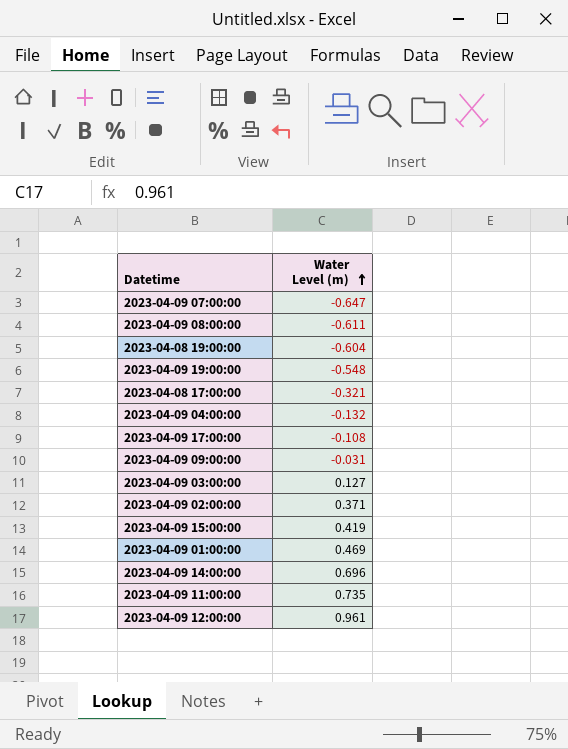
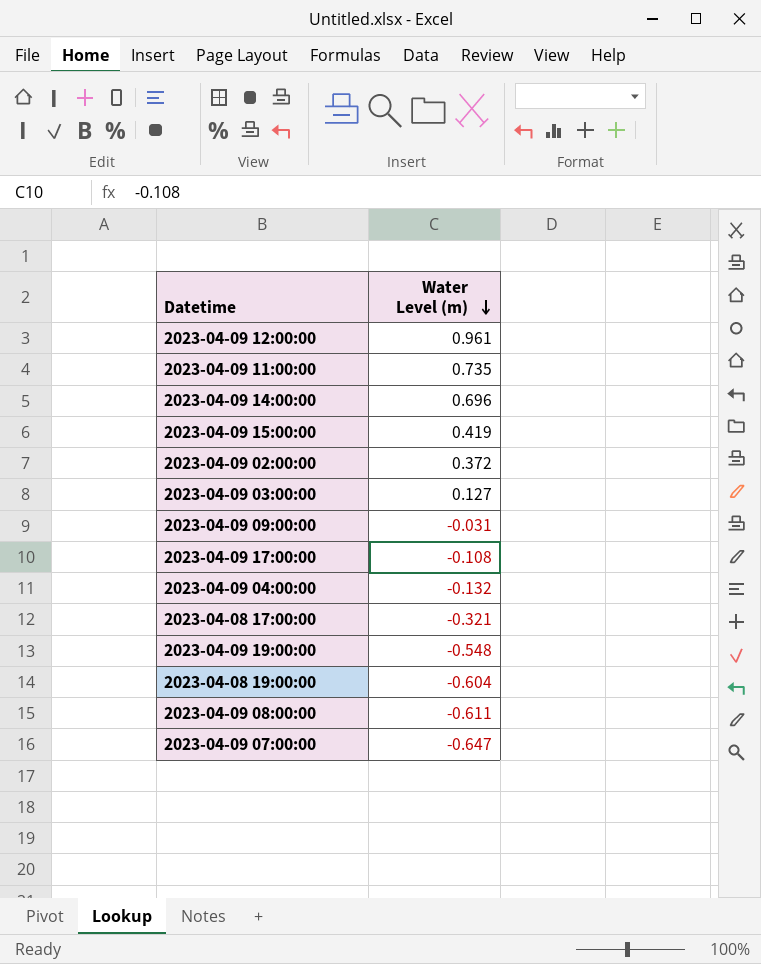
row order: Water Level (m) ascending -> Water Level (m) descending
row 2023-04-09 01:00:00: 0.469 -> none
2023-04-09 02:00:00 | Water Level (m): 0.371 -> 0.372

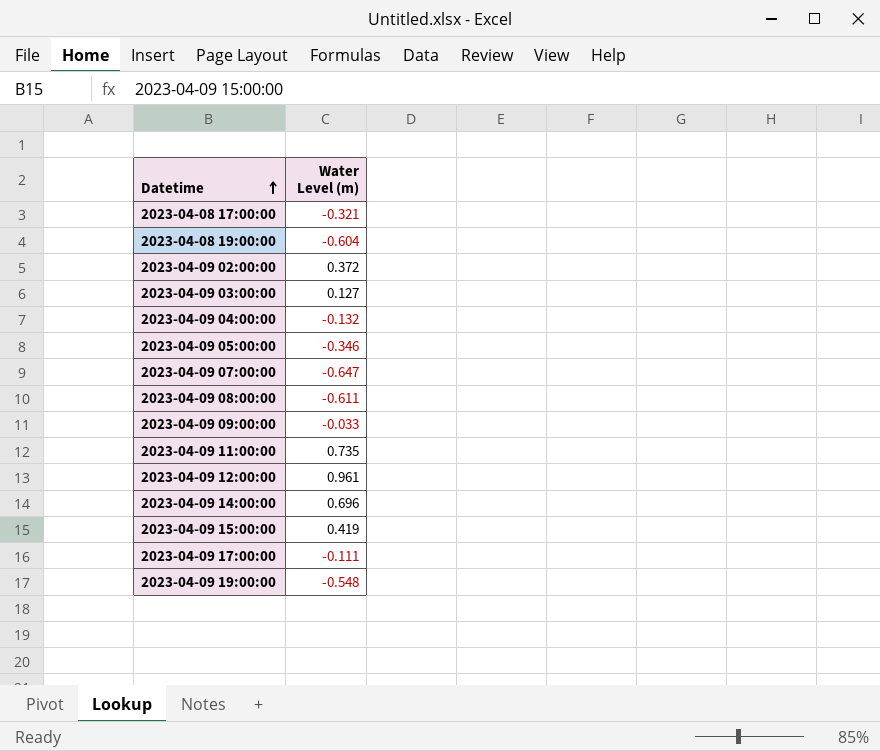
row order: Water Level (m) descending -> Datetime ascending
row 2023-04-09 05:00:00: none -> -0.346
2023-04-09 09:00:00 | Water Level (m): -0.031 -> -0.033
2023-04-09 17:00:00 | Water Level (m): -0.108 -> -0.111

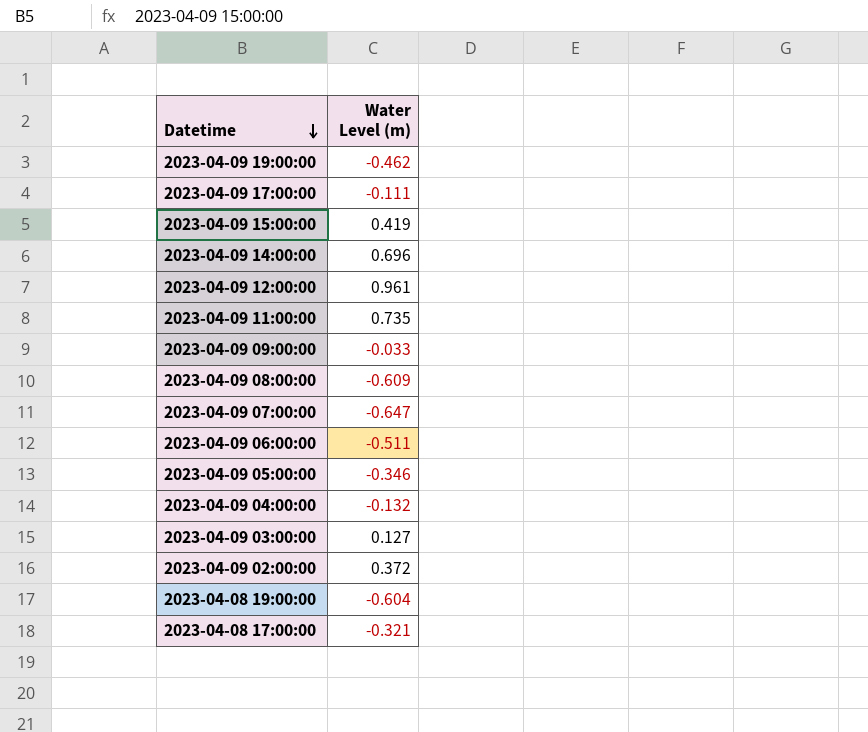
row order: Datetime ascending -> Datetime descending
2023-04-09 19:00:00 | Water Level (m): -0.548 -> -0.462
2023-04-09 08:00:00 | Water Level (m): -0.611 -> -0.609
row 2023-04-09 06:00:00: none -> -0.511

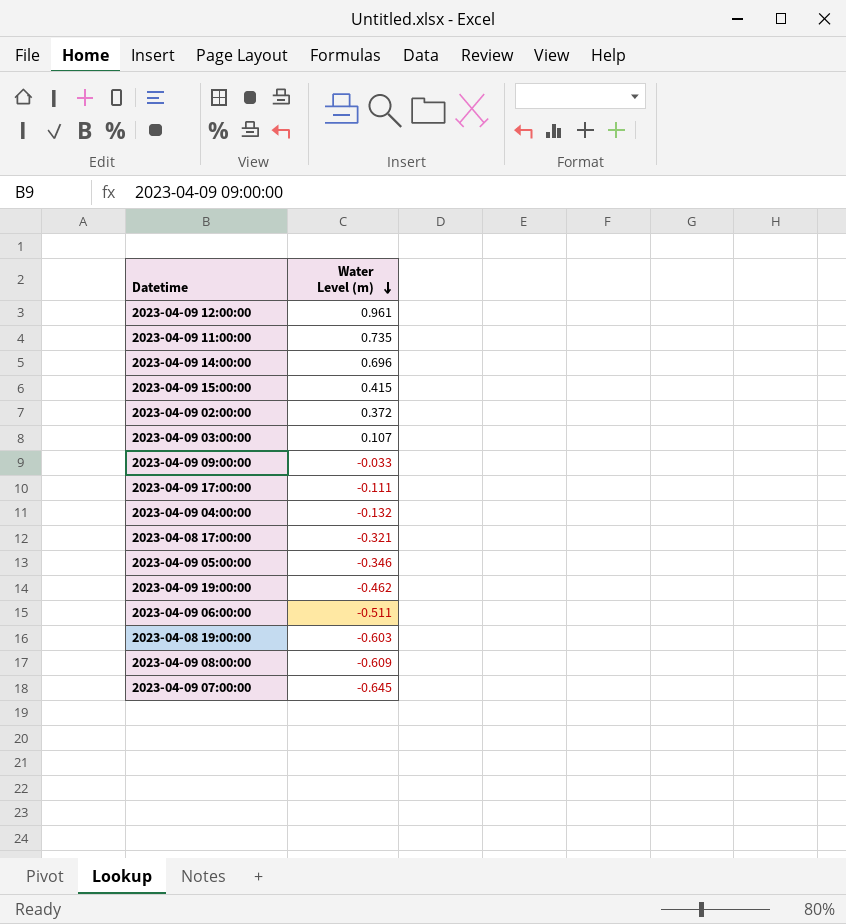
row order: Datetime descending -> Water Level (m) descending
2023-04-09 15:00:00 | Water Level (m): 0.419 -> 0.415
2023-04-09 03:00:00 | Water Level (m): 0.127 -> 0.107
2023-04-08 19:00:00 | Water Level (m): -0.604 -> -0.603
2023-04-09 07:00:00 | Water Level (m): -0.647 -> -0.645

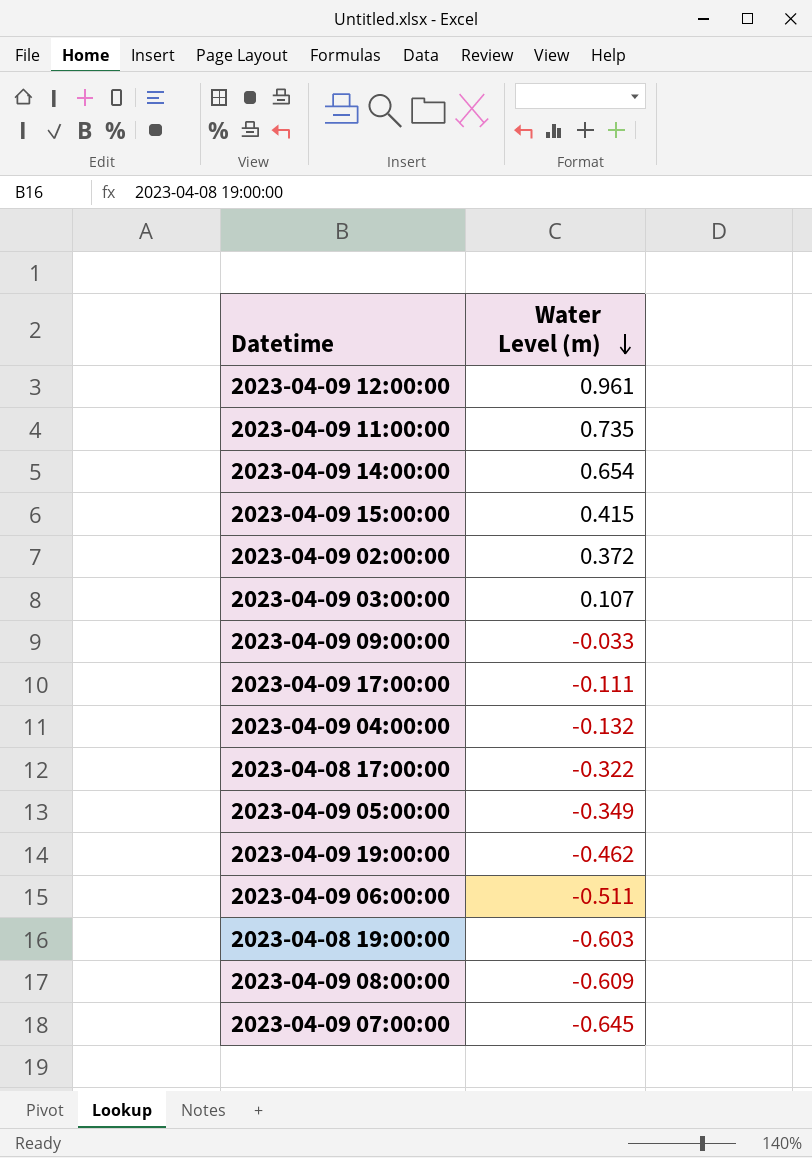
2023-04-09 14:00:00 | Water Level (m): 0.696 -> 0.654
2023-04-08 17:00:00 | Water Level (m): -0.321 -> -0.322
2023-04-09 05:00:00 | Water Level (m): -0.346 -> -0.349

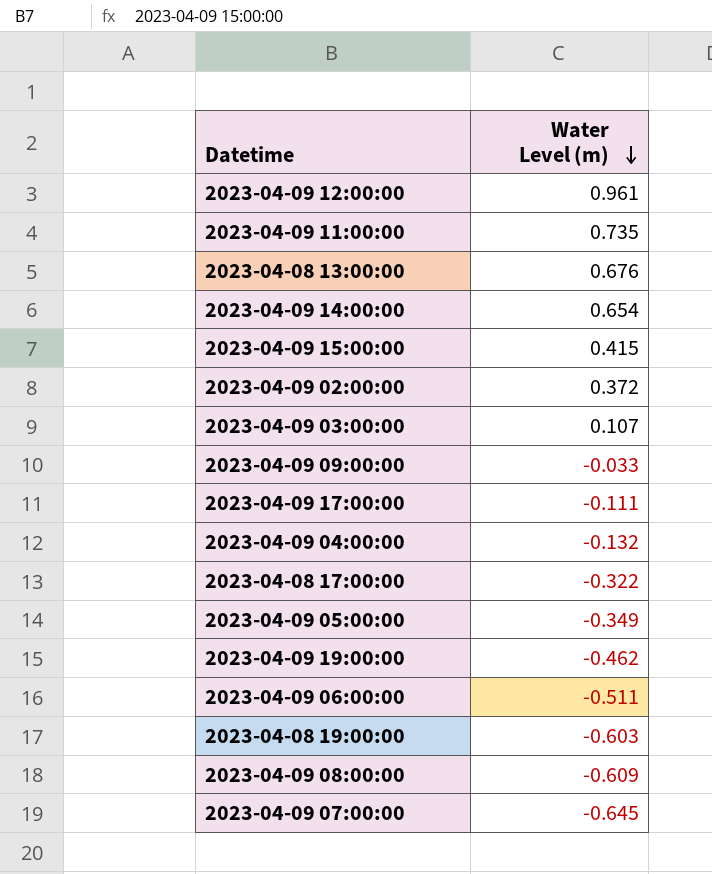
row 2023-04-08 13:00:00: none -> 0.676

